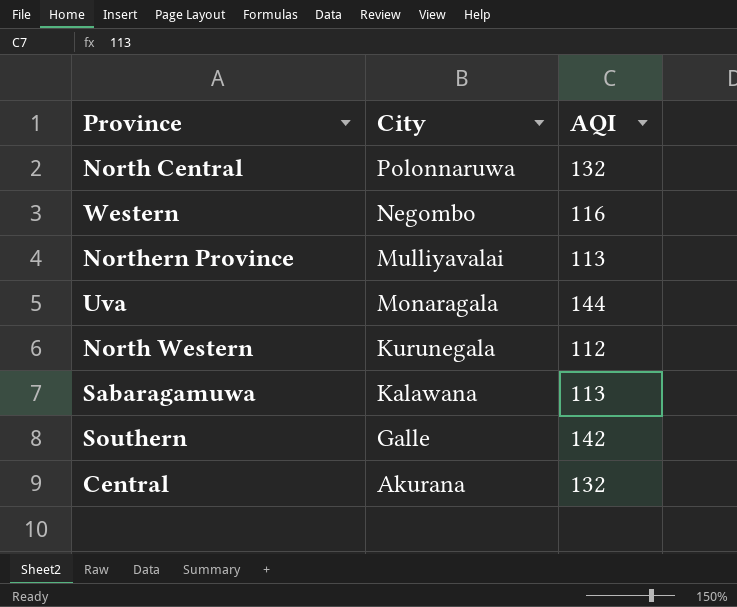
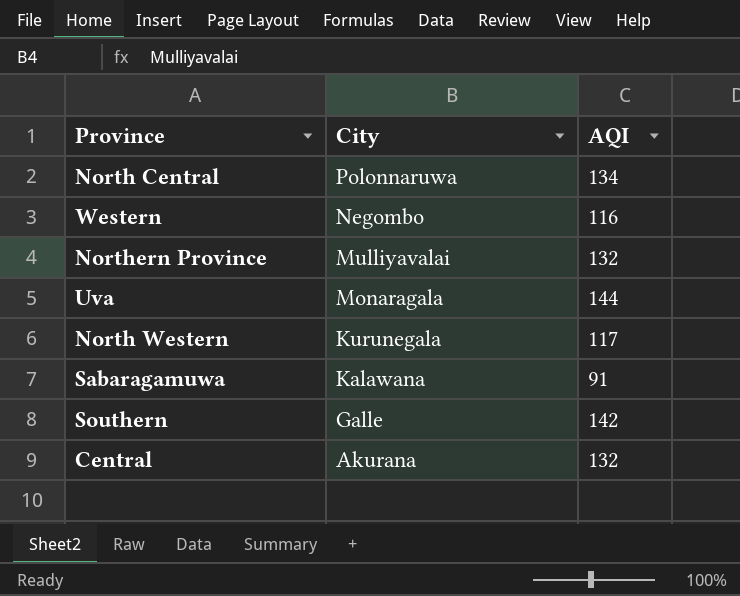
North Central | AQI: 132 -> 134
Northern Province | AQI: 113 -> 132
North Western | AQI: 112 -> 117
Sabaragamuwa | AQI: 113 -> 91

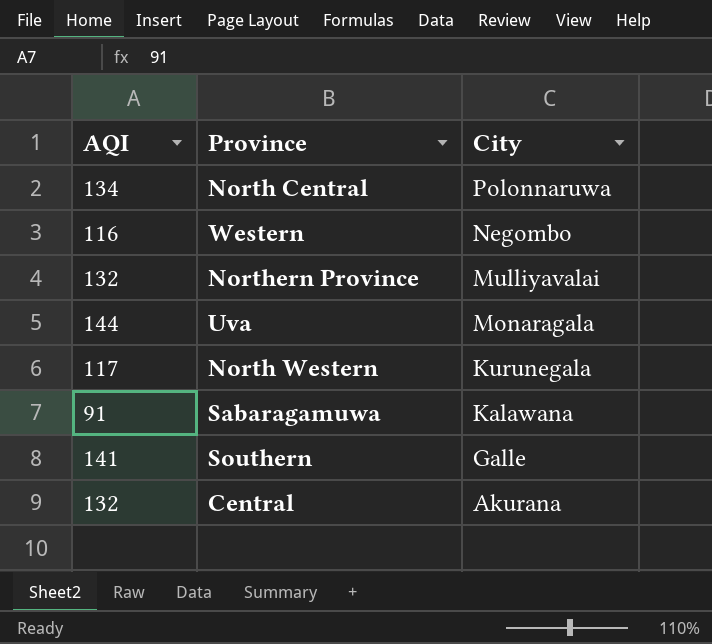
column AQI | position: 3 -> 1
Southern | AQI: 142 -> 141

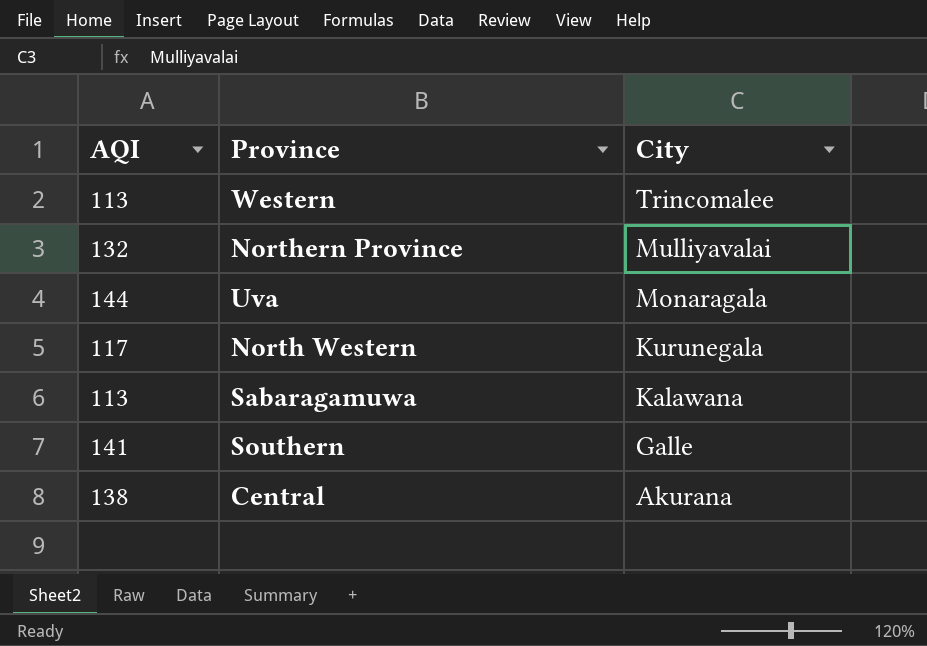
row North Central: 134 | Polonnaruwa -> none
Western | AQI: 116 -> 113
Western | City: Negombo -> Trincomalee
Sabaragamuwa | AQI: 91 -> 113
Central | AQI: 132 -> 138

